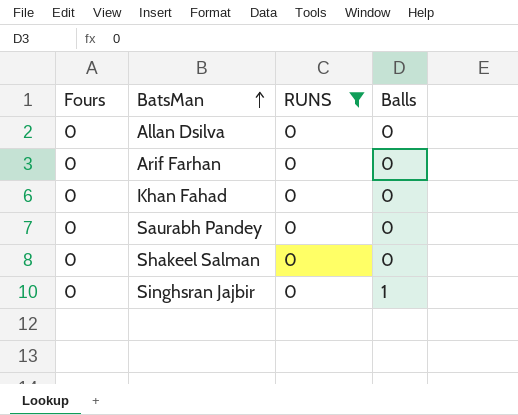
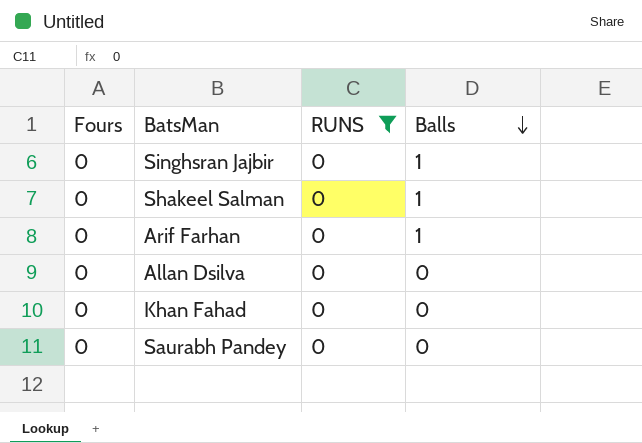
row order: BatsMan ascending -> Balls descending
Shakeel Salman | Balls: 0 -> 1
Arif Farhan | Balls: 0 -> 1

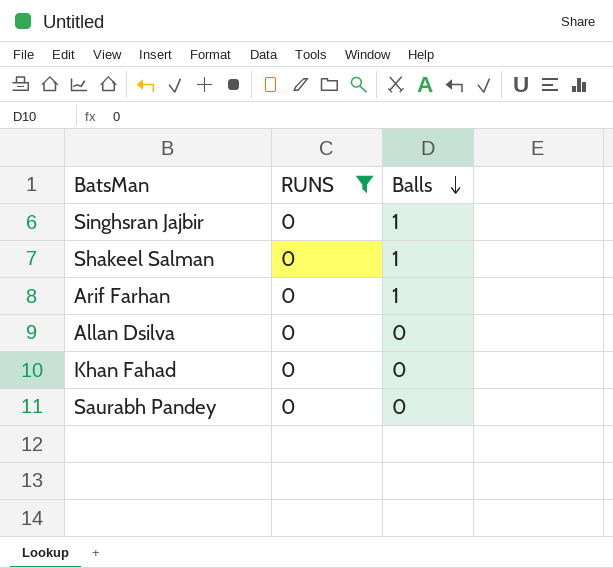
column Fours | position: 1 -> none

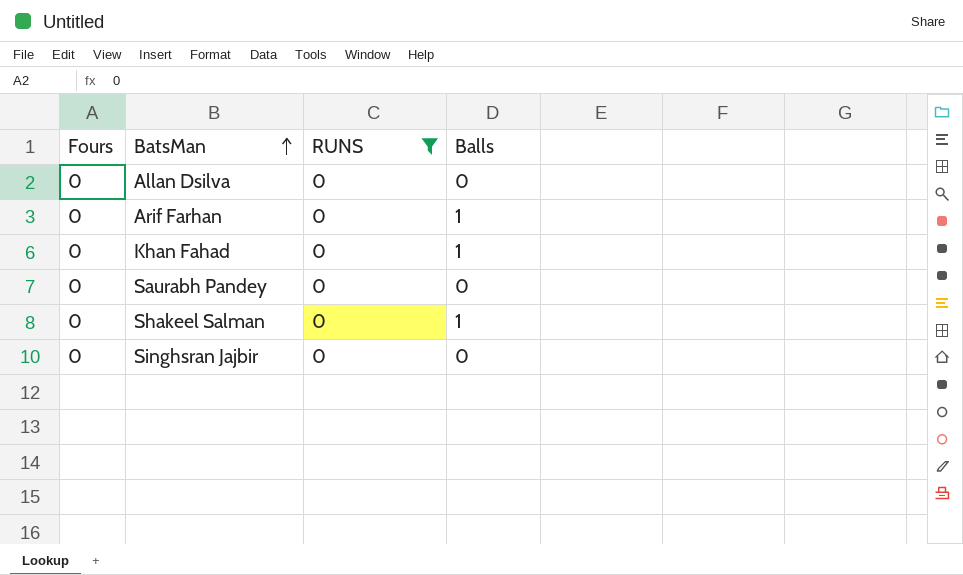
row order: Balls descending -> BatsMan ascending
column Fours | position: none -> 1
Khan Fahad | Balls: 0 -> 1
Singhsran Jajbir | Balls: 1 -> 0

